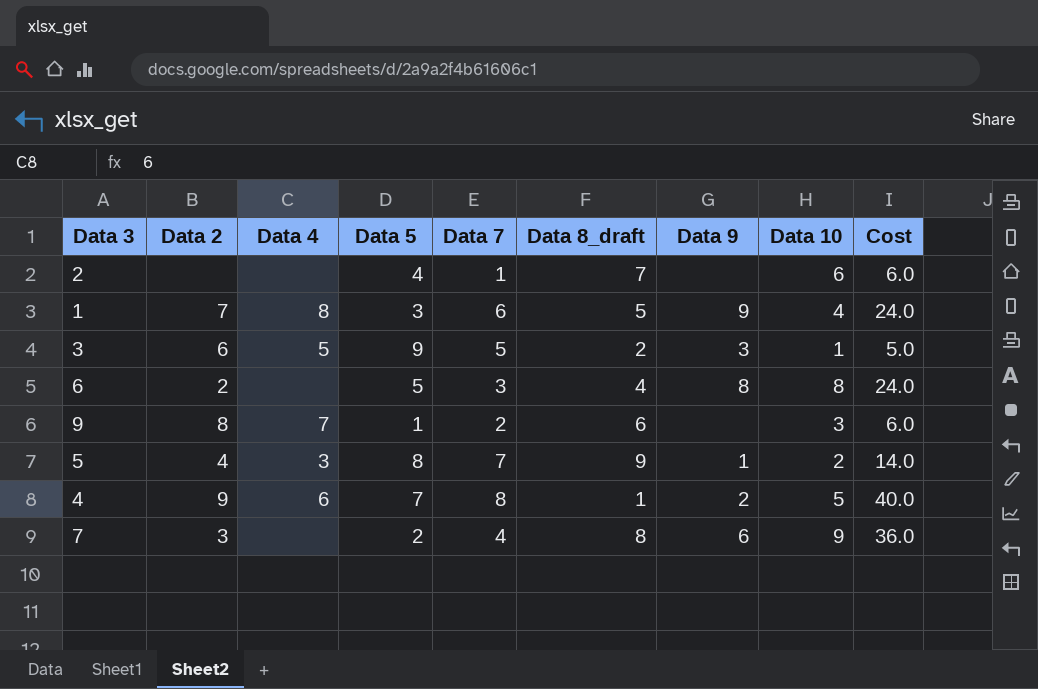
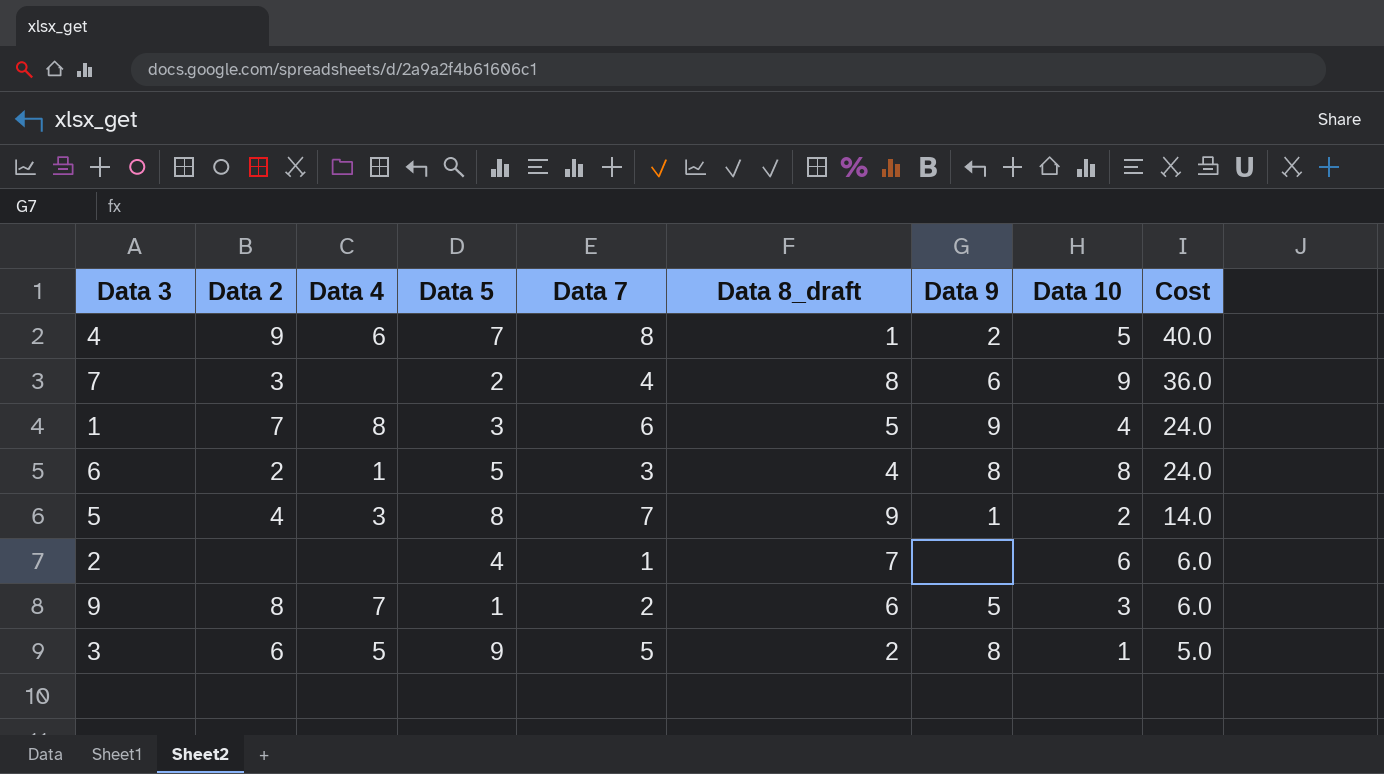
row order: none -> Cost descending
6 | Data 4: none -> 1
9 | Data 9: none -> 5
3 | Data 9: 3 -> 8

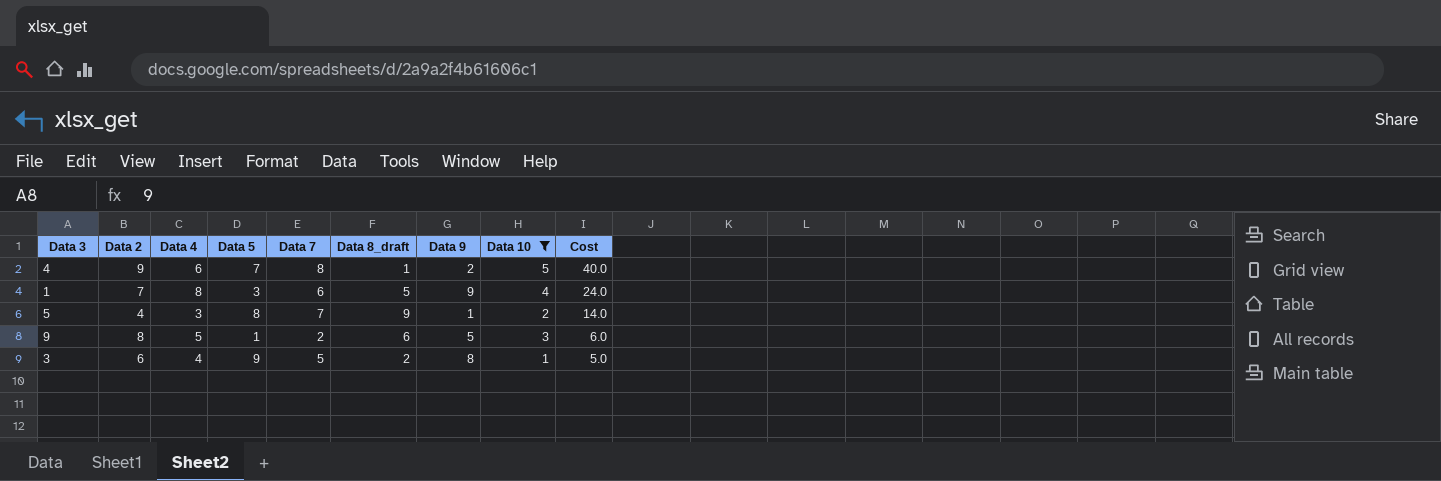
filter: none -> Data 10 <= 5
9 | Data 4: 7 -> 5
3 | Data 4: 5 -> 4

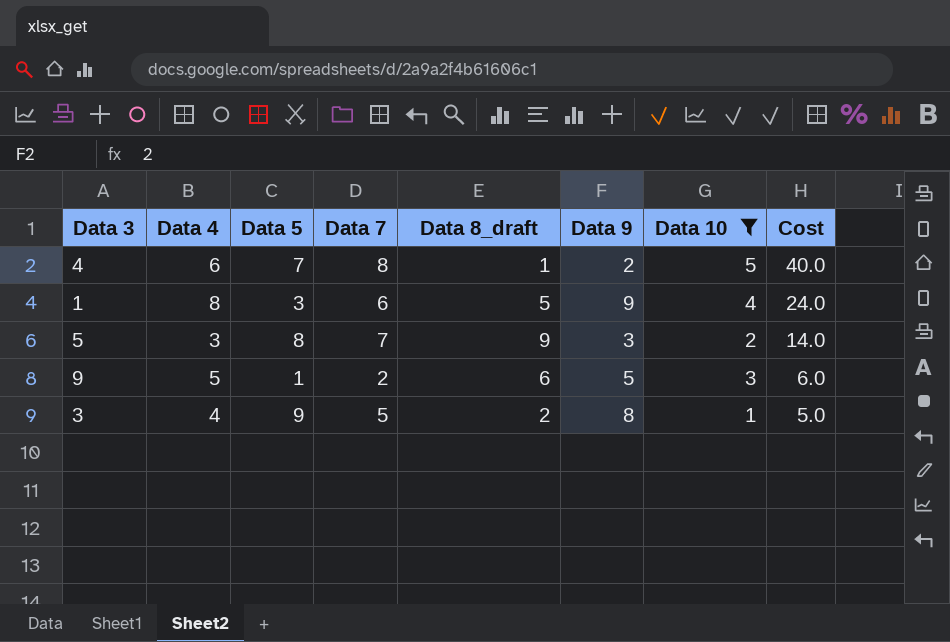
column Data 2 | position: 2 -> none
5 | Data 9: 1 -> 3

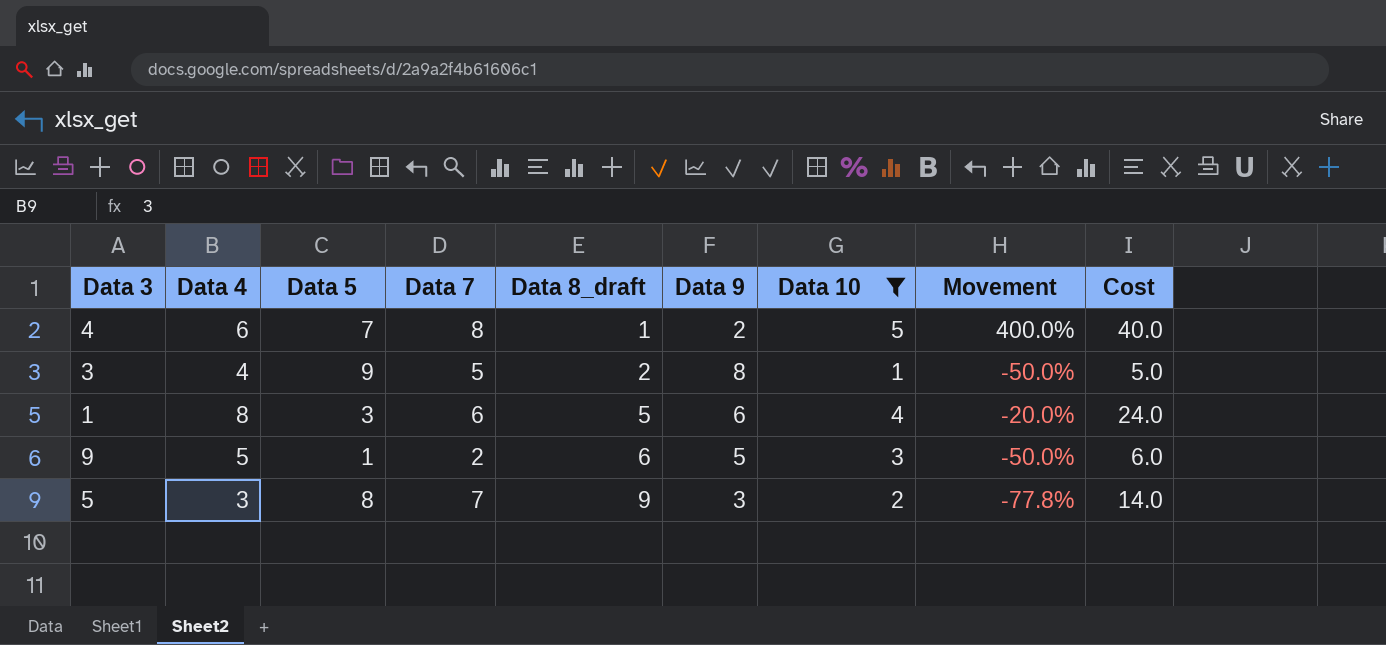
row order: Cost descending -> Data 8_draft ascending
column Movement | formula: none -> ([Data 10] - [Data 8_draft]) / [Data 8_draft]
1 | Data 9: 9 -> 6

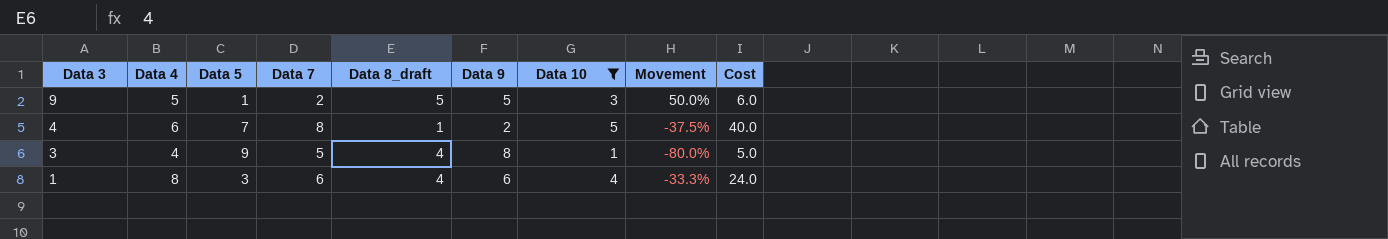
row order: Data 8_draft ascending -> Data 3 descending
column Movement | formula: ([Data 10] - [Data 8_draft]) / [Data 8_draft] -> ([Data 10] - [Data 7]) / [Data 7]
row 5: 3 | 8 | 7 | 9 | 3 | 2 | -77.8% | 14.0 -> none
9 | Data 8_draft: 6 -> 5
3 | Data 8_draft: 2 -> 4
1 | Data 8_draft: 5 -> 4

